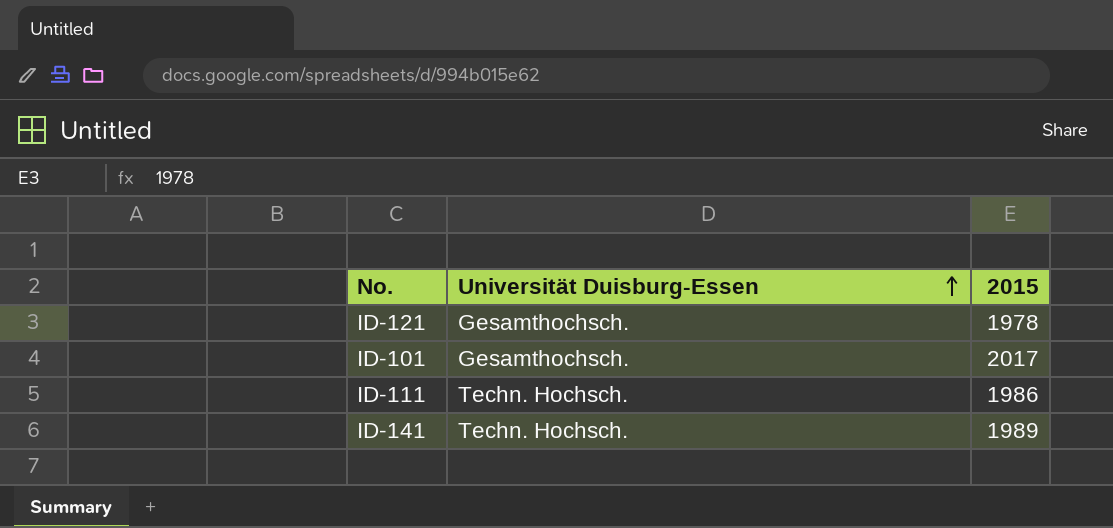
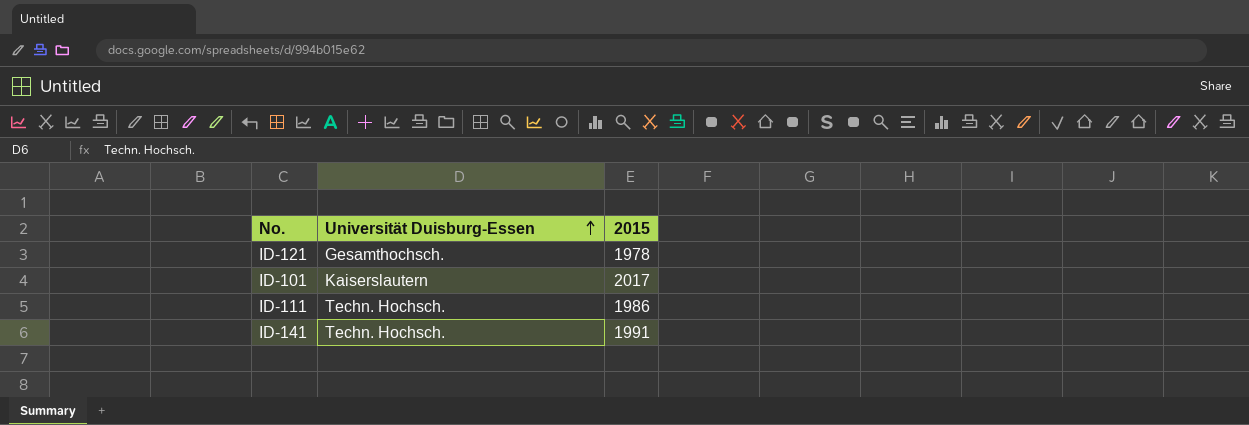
ID-101 | Universität Duisburg-Essen: Gesamthochsch. -> Kaiserslautern
ID-141 | 2015: 1989 -> 1991

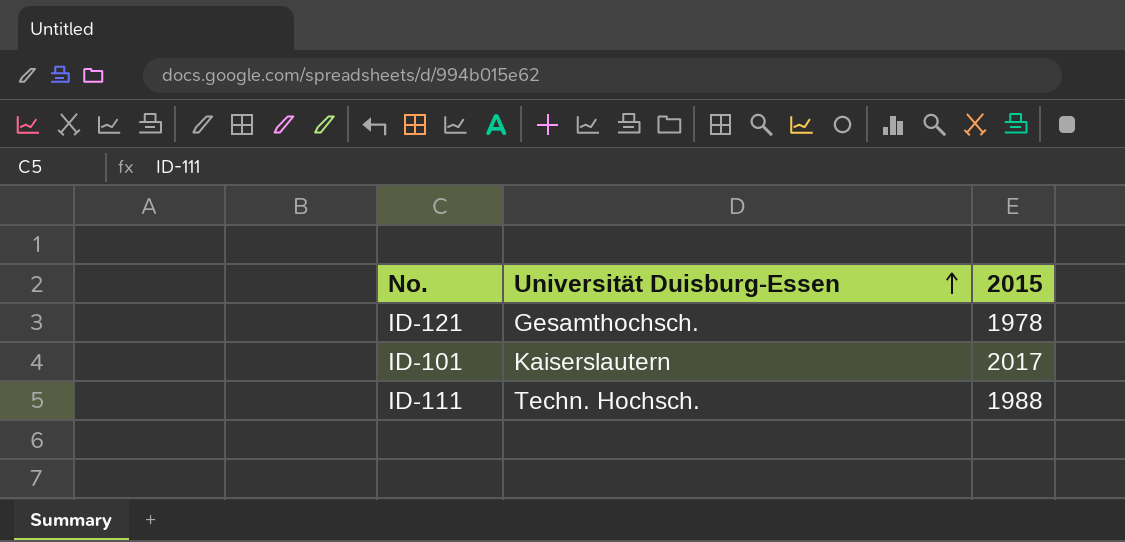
row ID-141: Techn. Hochsch. | 1991 -> none
ID-111 | 2015: 1986 -> 1988

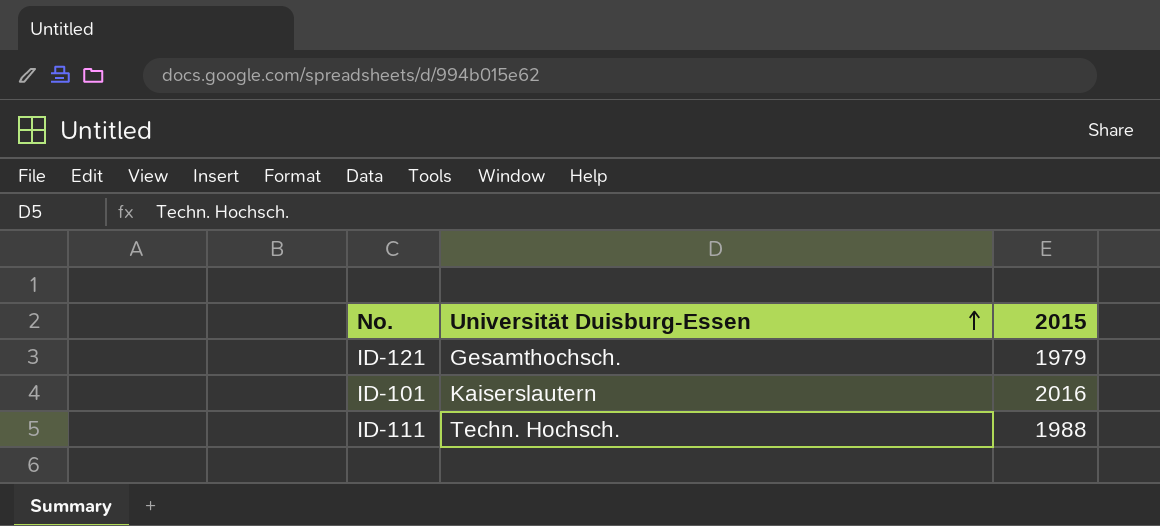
ID-121 | 2015: 1978 -> 1979
ID-101 | 2015: 2017 -> 2016

